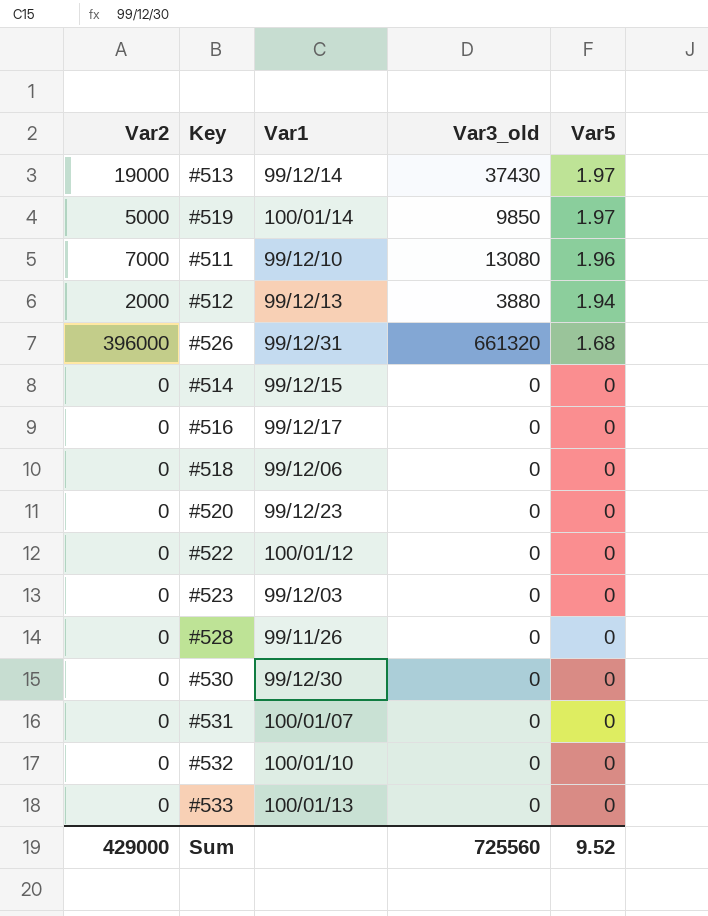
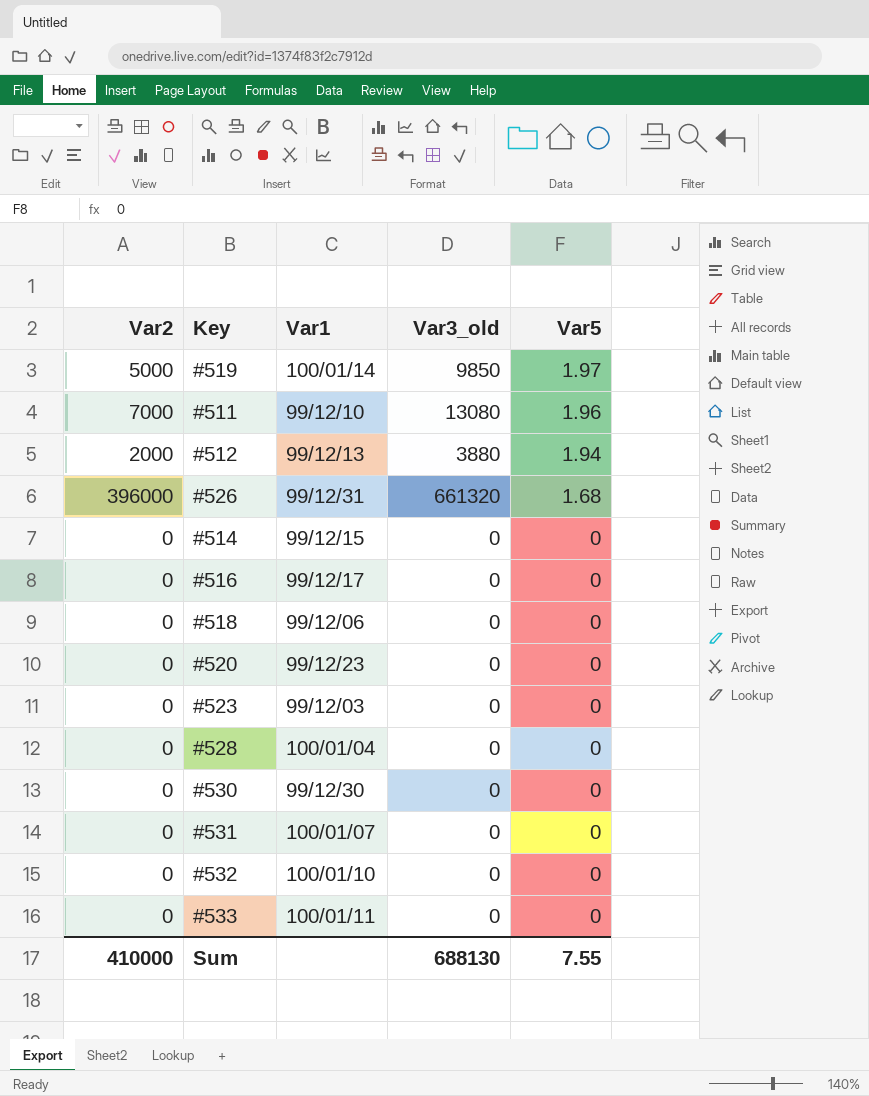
row #513: 19000 | 99/12/14 | 37430 | 1.97 -> none
row #522: 0 | 100/01/12 | 0 | 0 -> none
#528 | Var1: 99/11/26 -> 100/01/04
#533 | Var1: 100/01/13 -> 100/01/11
Sum | Var2: 429000 -> 410000
Sum | Var3_old: 725560 -> 688130
Sum | Var5: 9.52 -> 7.55

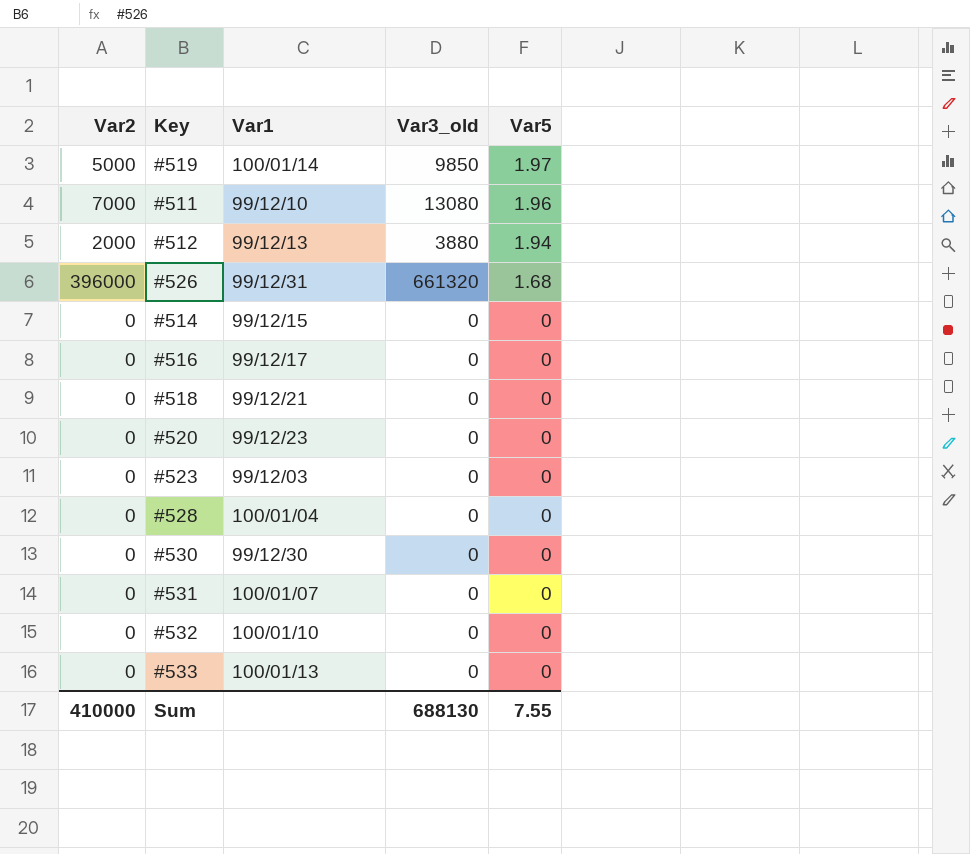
#518 | Var1: 99/12/06 -> 99/12/21
#533 | Var1: 100/01/11 -> 100/01/13

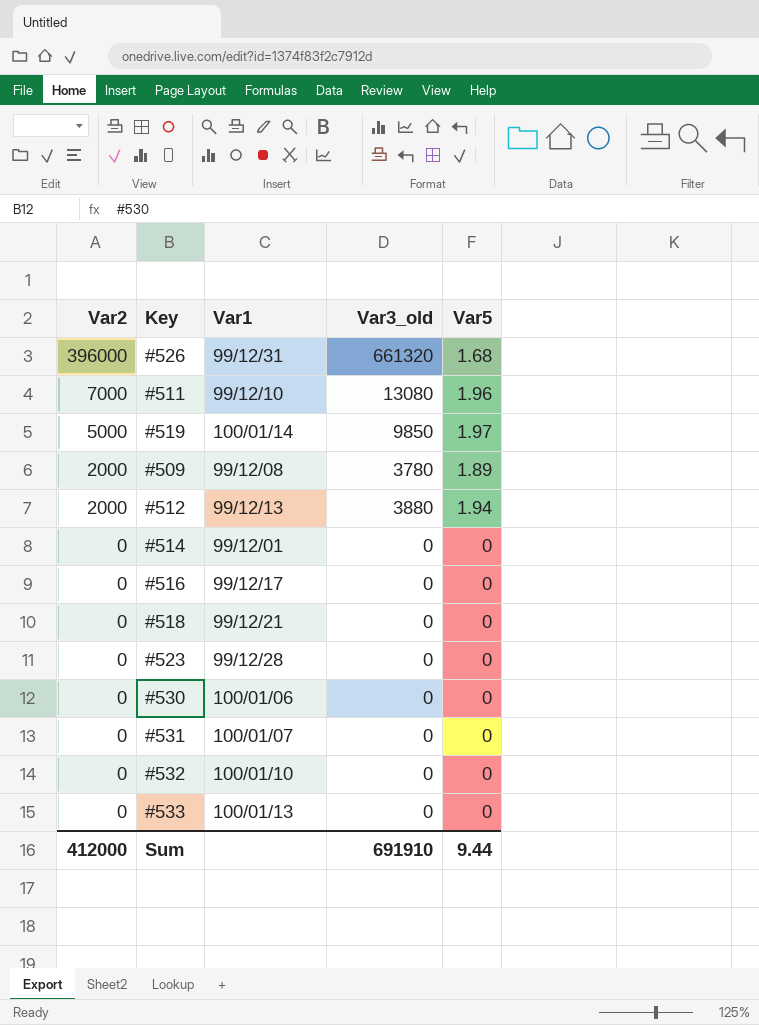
row order: Var5 descending -> Var2 descending
row #520: 0 | 99/12/23 | 0 | 0 -> none
row #528: 0 | 100/01/04 | 0 | 0 -> none
row #509: none -> 2000 | 99/12/08 | 3780 | 1.89
#514 | Var1: 99/12/15 -> 99/12/01
#523 | Var1: 99/12/03 -> 99/12/28
#530 | Var1: 99/12/30 -> 100/01/06
Sum | Var2: 410000 -> 412000
Sum | Var3_old: 688130 -> 691910
Sum | Var5: 7.55 -> 9.44

